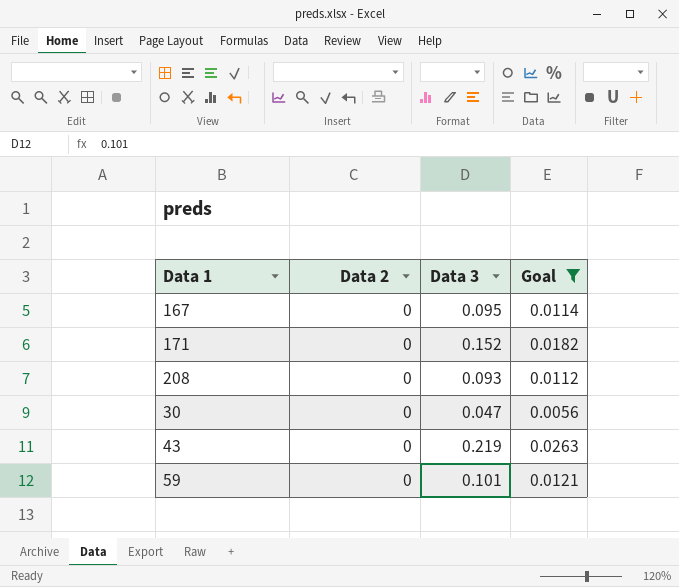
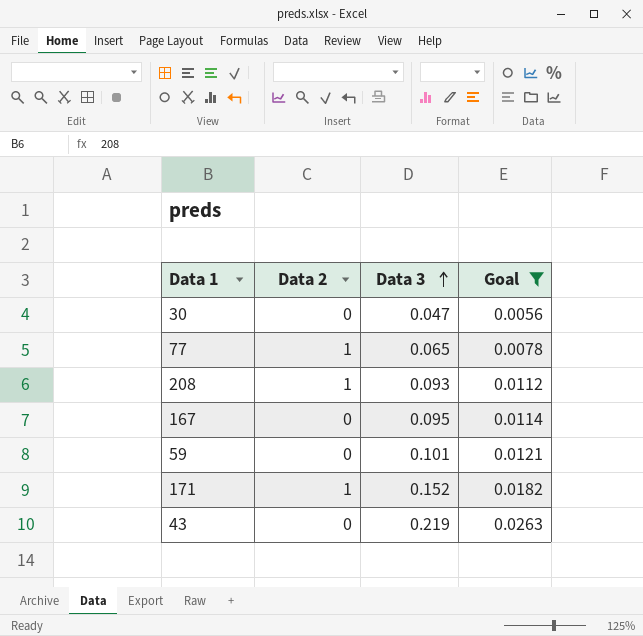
row order: none -> Data 3 ascending
row 77: none -> 1 | 0.065 | 0.0078
208 | Data 2: 0 -> 1
171 | Data 2: 0 -> 1

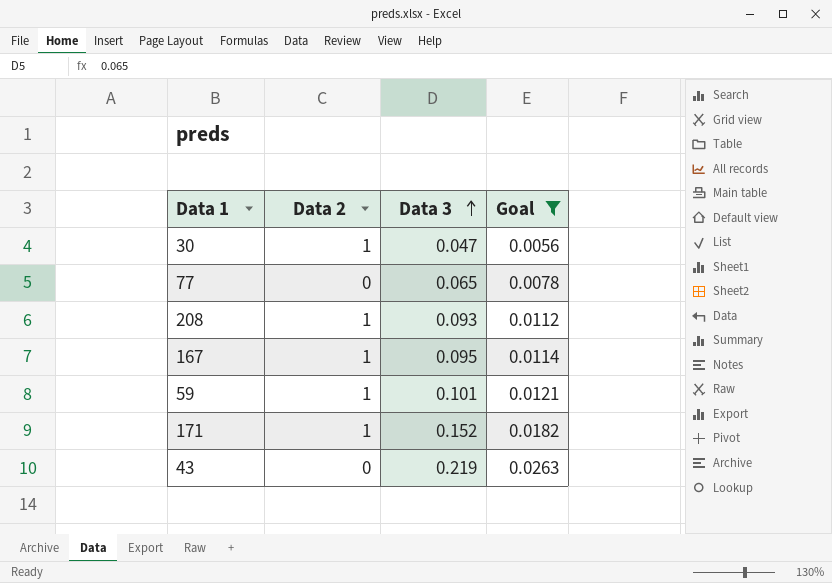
30 | Data 2: 0 -> 1
77 | Data 2: 1 -> 0
167 | Data 2: 0 -> 1
59 | Data 2: 0 -> 1

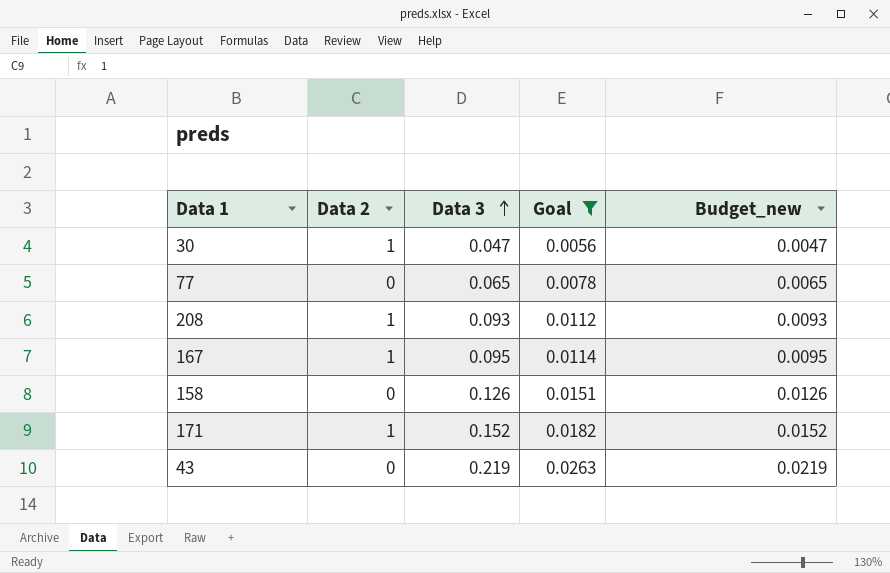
column Budget_new | formula: none -> [Data 3] * 0.1
row 59: 1 | 0.101 | 0.0121 -> none
row 158: none -> 0 | 0.126 | 0.0151 | 0.0126

